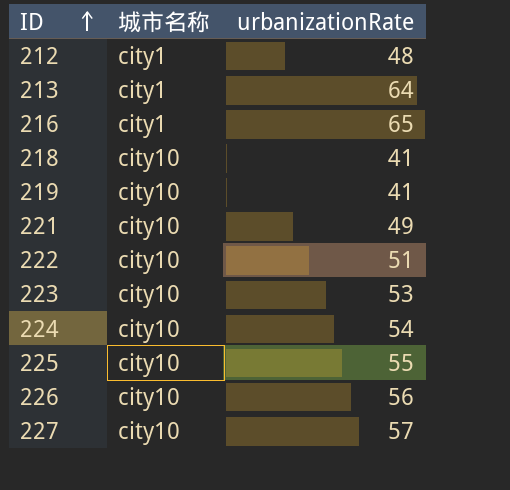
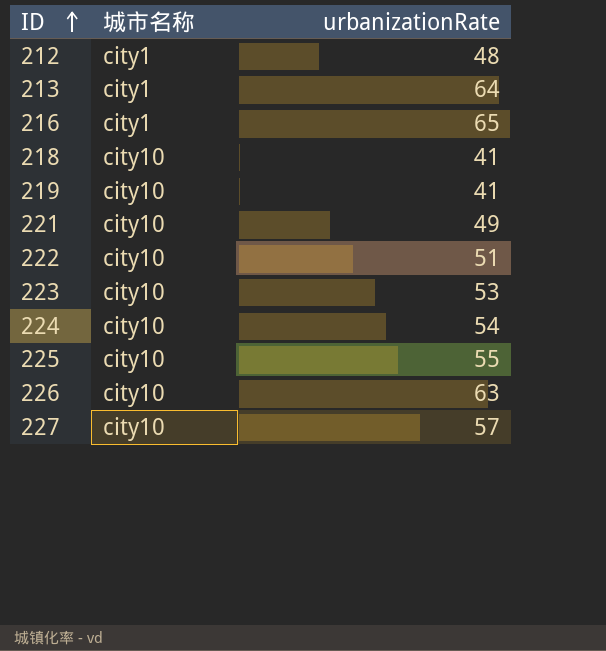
226 | urbanizationRate: 56 -> 63

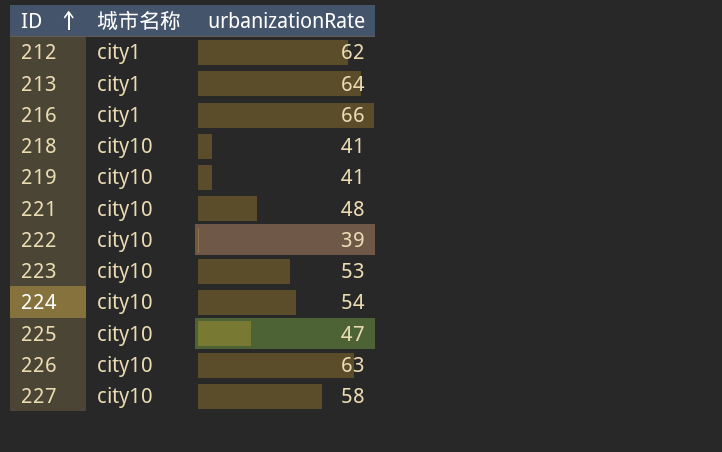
212 | urbanizationRate: 48 -> 62
216 | urbanizationRate: 65 -> 66
221 | urbanizationRate: 49 -> 48
222 | urbanizationRate: 51 -> 39
225 | urbanizationRate: 55 -> 47
227 | urbanizationRate: 57 -> 58

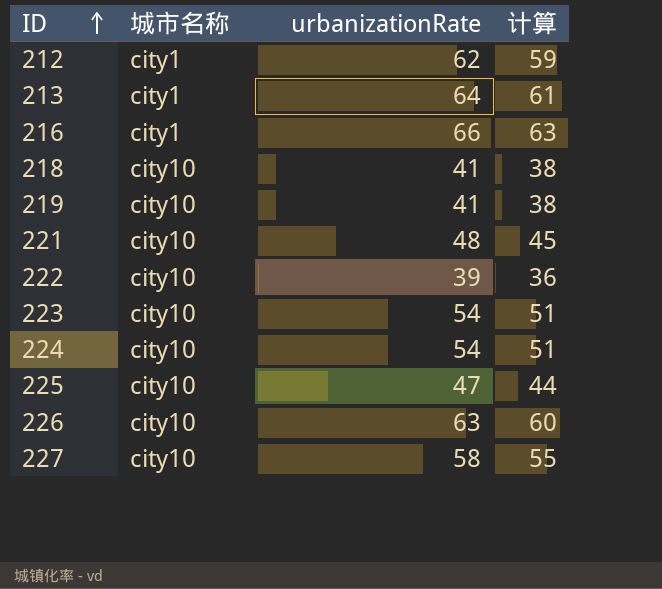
column 计算 | formula: none -> [urbanizationRate] - 3
223 | urbanizationRate: 53 -> 54

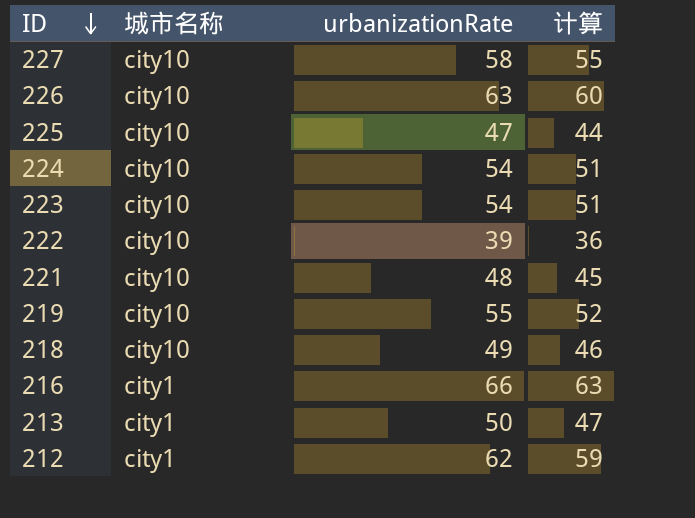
row order: ID ascending -> ID descending
219 | urbanizationRate: 41 -> 55
219 | 计算: 38 -> 52
218 | urbanizationRate: 41 -> 49
218 | 计算: 38 -> 46
213 | urbanizationRate: 64 -> 50
213 | 计算: 61 -> 47

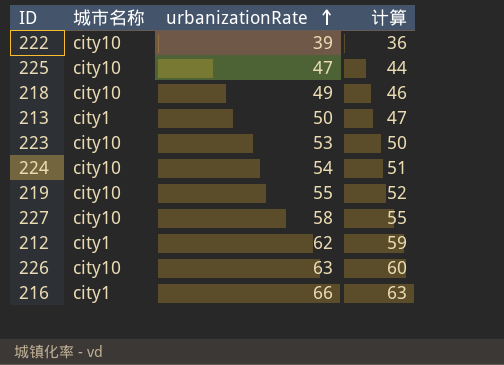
row order: ID descending -> urbanizationRate ascending
row 221: city10 | 48 | 45 -> none
223 | urbanizationRate: 54 -> 53
223 | 计算: 51 -> 50

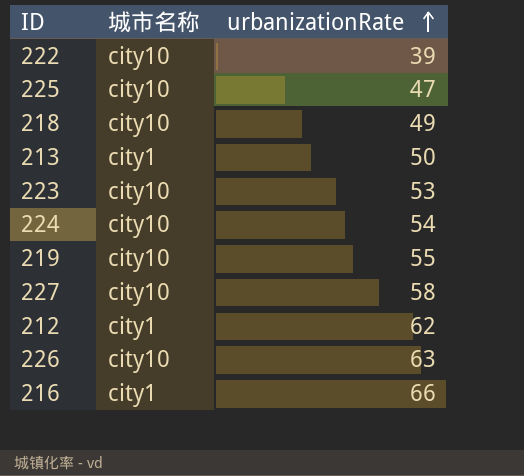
column 计算 | formula: [urbanizationRate] - 3 -> none

